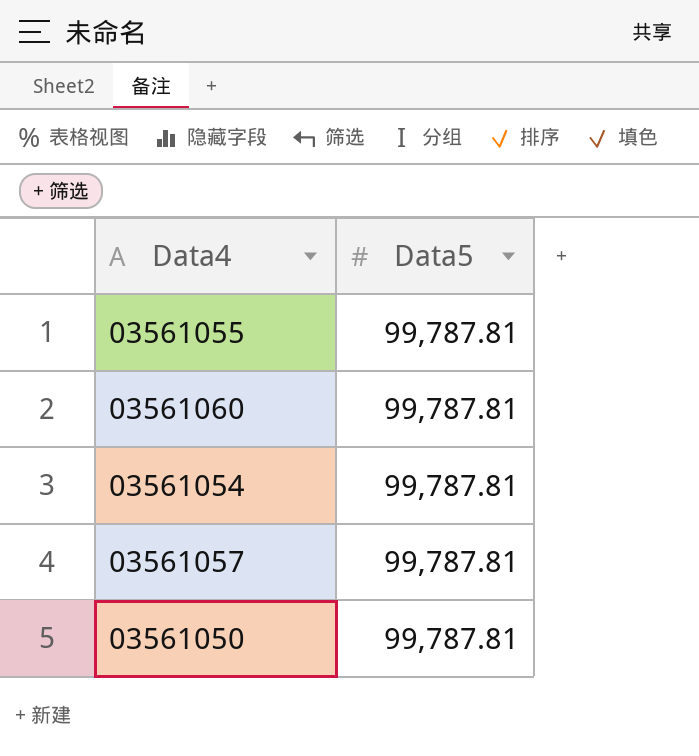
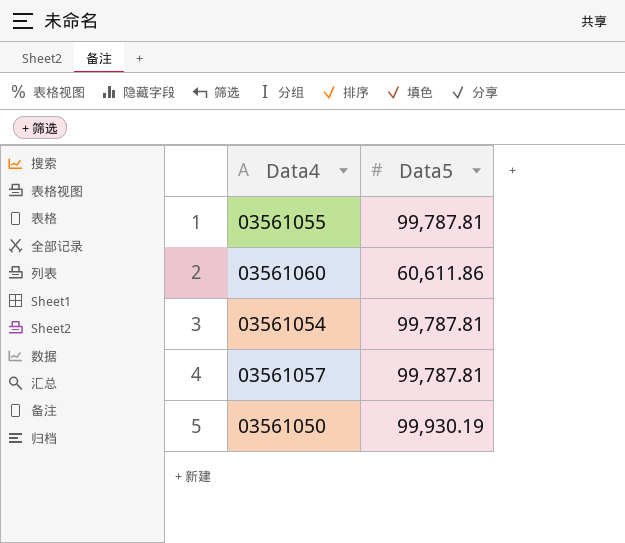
03561060 | Data5: 99,787.81 -> 60,611.86
03561050 | Data5: 99,787.81 -> 99,930.19

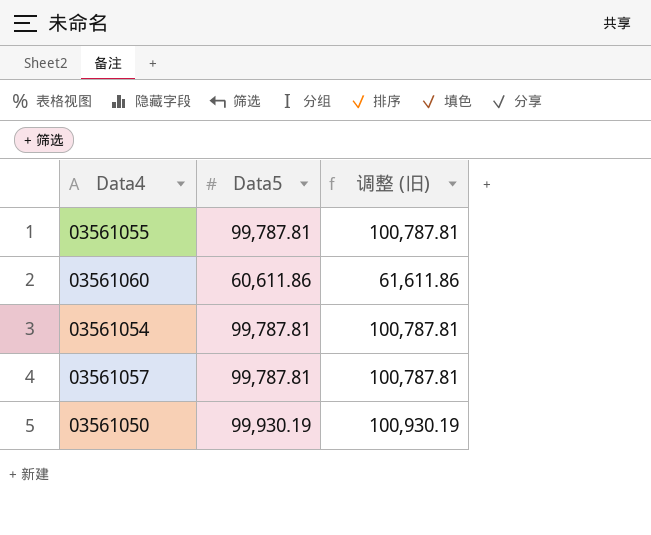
column 调整 (旧) | formula: none -> [Data5] + 1000

